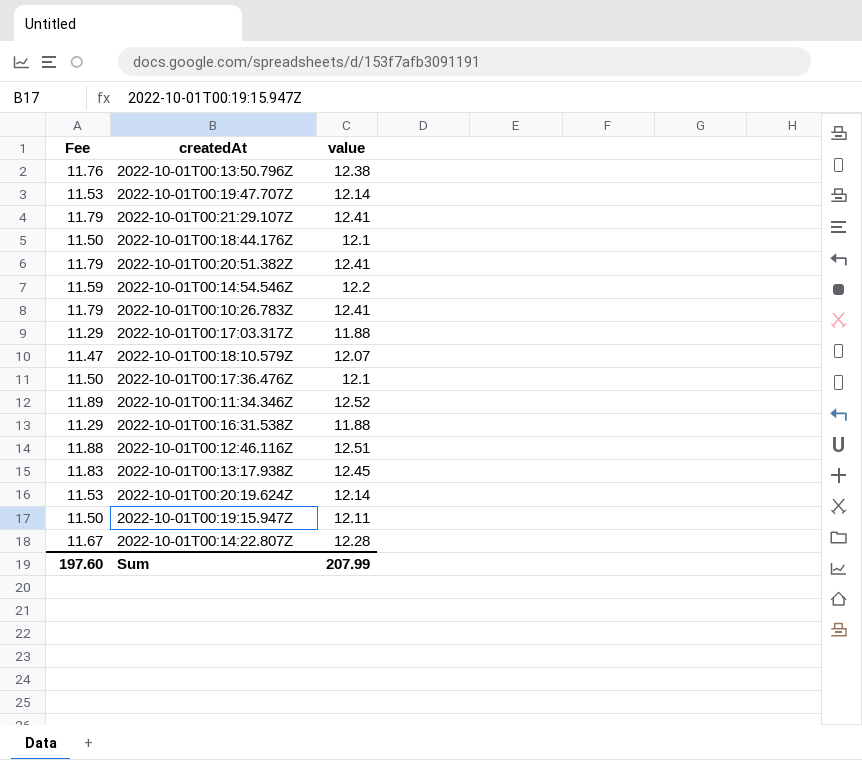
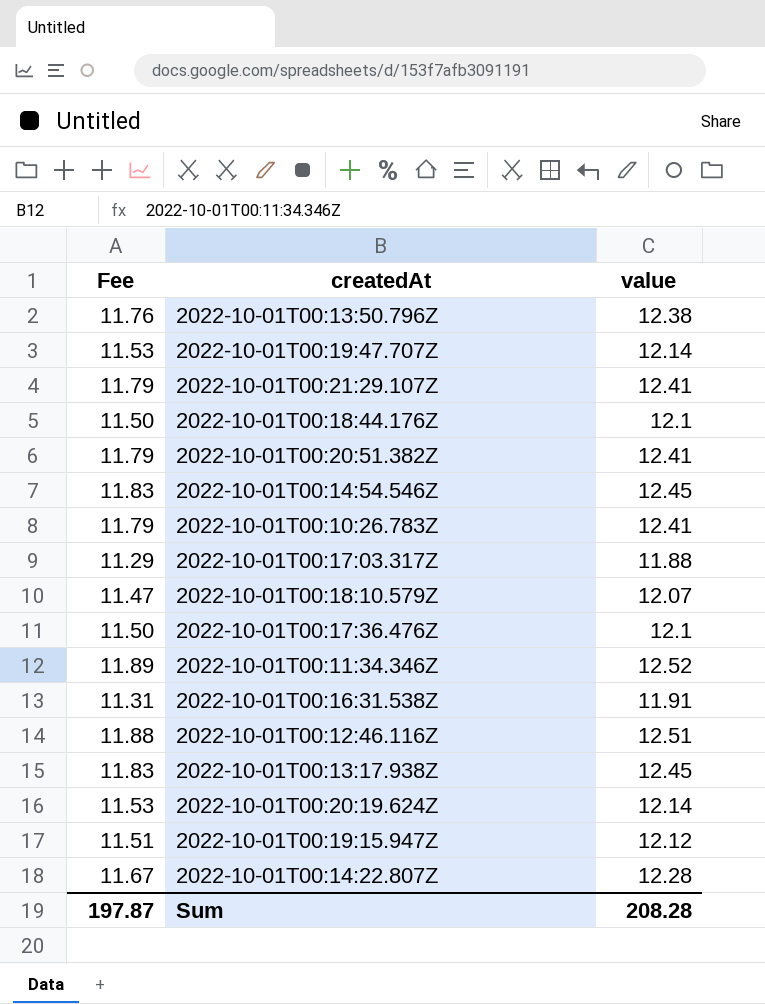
2022-10-01T00:14:54.546Z | Fee: 11.59 -> 11.83
2022-10-01T00:14:54.546Z | value: 12.2 -> 12.45
2022-10-01T00:16:31.538Z | Fee: 11.29 -> 11.31
2022-10-01T00:16:31.538Z | value: 11.88 -> 11.91
2022-10-01T00:19:15.947Z | Fee: 11.50 -> 11.51
2022-10-01T00:19:15.947Z | value: 12.11 -> 12.12
Sum | Fee: 197.60 -> 197.87
Sum | value: 207.99 -> 208.28

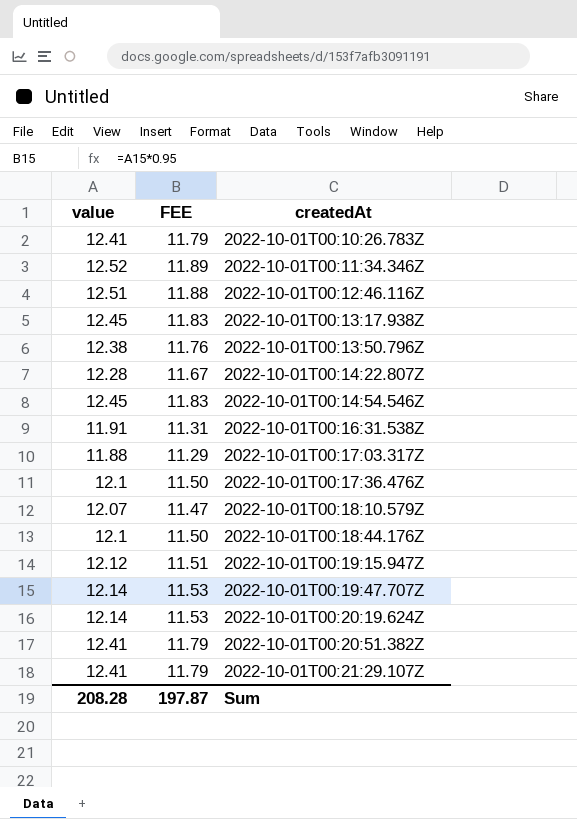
row order: none -> createdAt ascending
column value | position: 3 -> 1
column name: Fee -> FEE

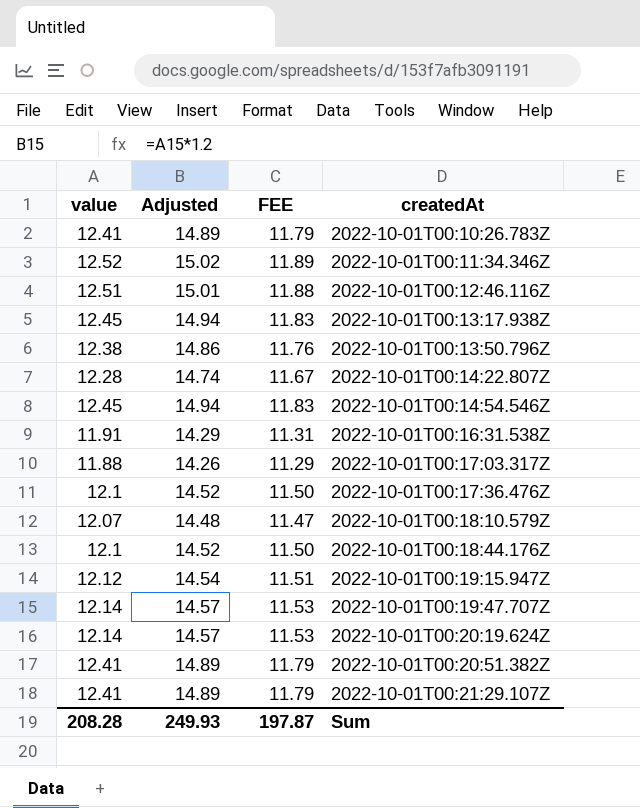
column Adjusted | formula: none -> [value] * 1.2

